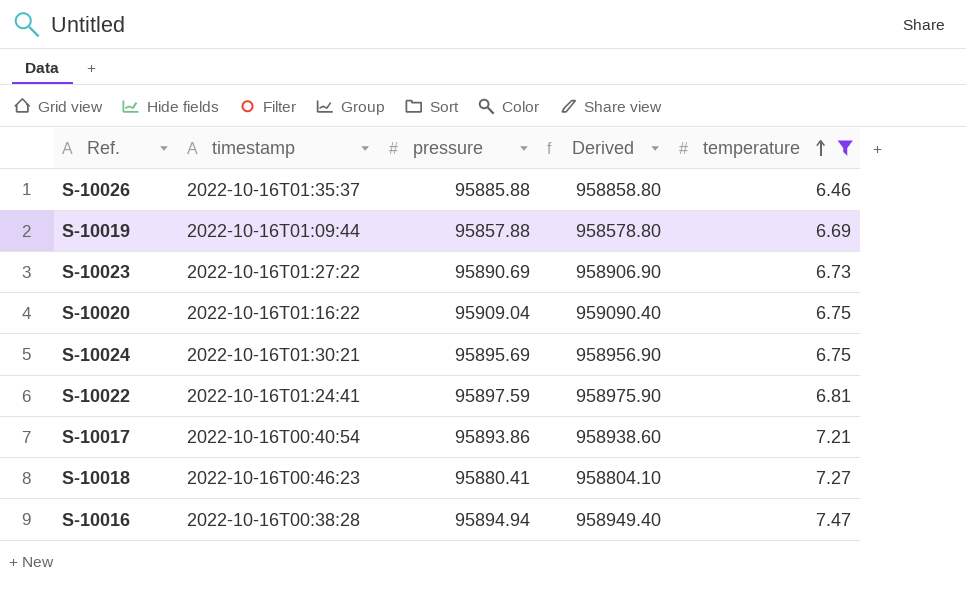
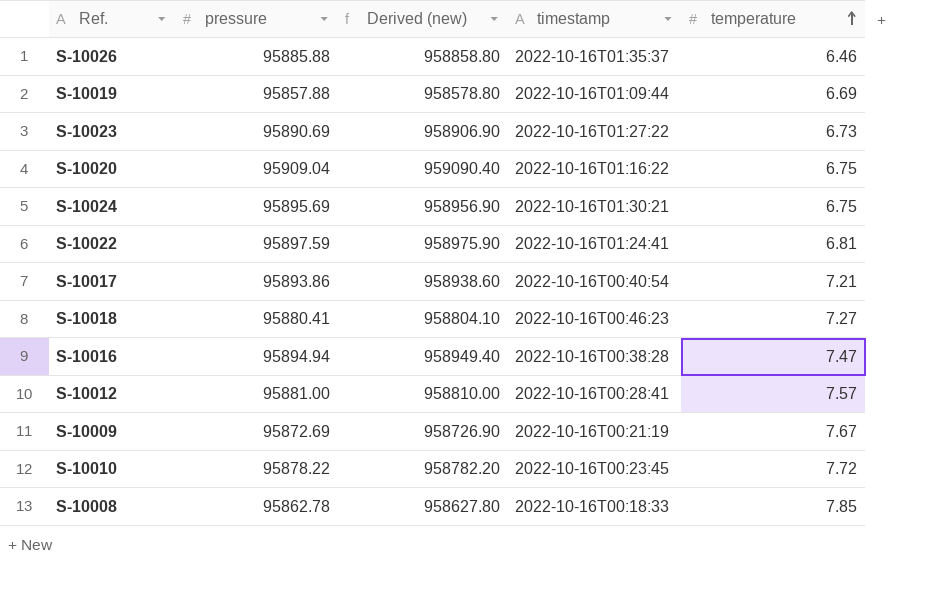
filter: temperature <= 7.47 -> none
column name: Derived -> Derived (new)
column timestamp | position: 2 -> 4

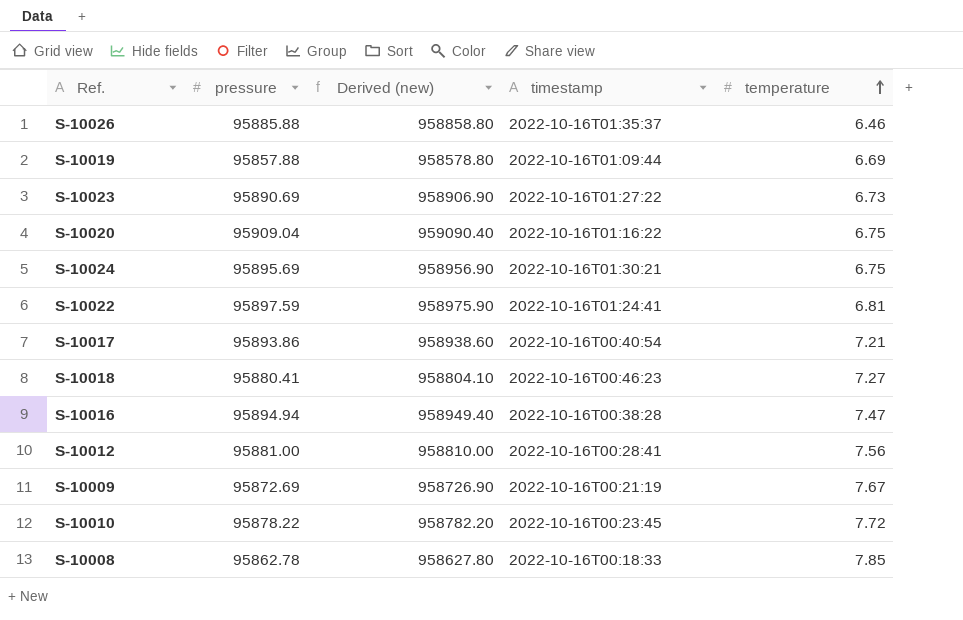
S-10012 | temperature: 7.57 -> 7.56

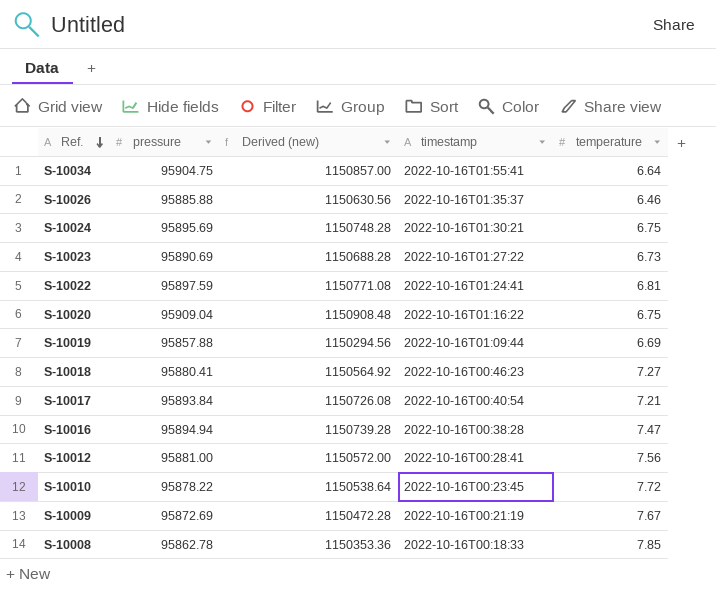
row order: temperature ascending -> Ref. descending
column Derived (new) | formula: [pressure] * 10 -> [pressure] * 12
row S-10034: none -> 95904.75 | 1150857.00 | 2022-10-16T01:55:41 | 6.64
S-10017 | pressure: 95893.86 -> 95893.84

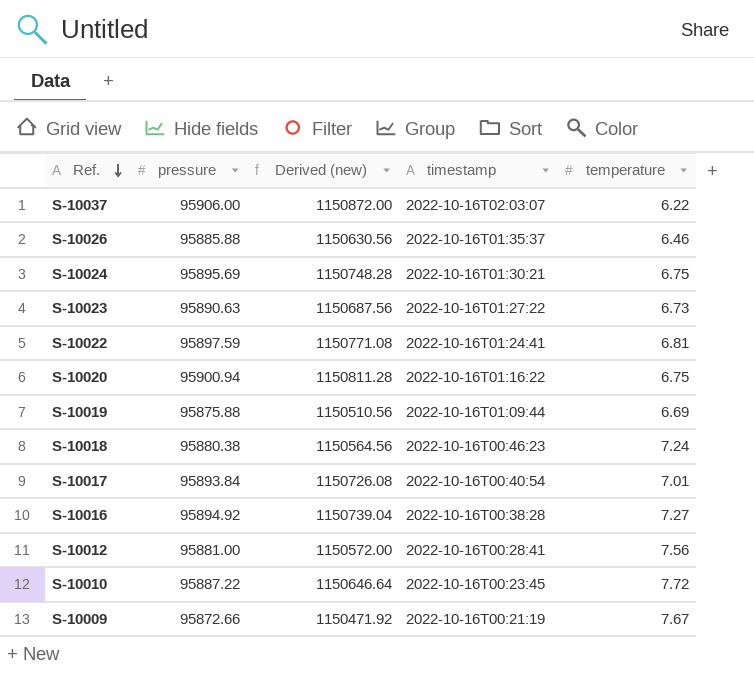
row S-10034: 95904.75 | 1150857.00 | 2022-10-16T01:55:41 | 6.64 -> none
row S-10008: 95862.78 | 1150353.36 | 2022-10-16T00:18:33 | 7.85 -> none
row S-10037: none -> 95906.00 | 1150872.00 | 2022-10-16T02:03:07 | 6.22
S-10023 | pressure: 95890.69 -> 95890.63
S-10023 | Derived (new): 1150688.28 -> 1150687.56
S-10020 | pressure: 95909.04 -> 95900.94
S-10020 | Derived (new): 1150908.48 -> 1150811.28
S-10019 | pressure: 95857.88 -> 95875.88
S-10019 | Derived (new): 1150294.56 -> 1150510.56
S-10018 | pressure: 95880.41 -> 95880.38
S-10018 | Derived (new): 1150564.92 -> 1150564.56
S-10018 | temperature: 7.27 -> 7.24
S-10017 | temperature: 7.21 -> 7.01
S-10016 | pressure: 95894.94 -> 95894.92
S-10016 | Derived (new): 1150739.28 -> 1150739.04
S-10016 | temperature: 7.47 -> 7.27
S-10010 | pressure: 95878.22 -> 95887.22
S-10010 | Derived (new): 1150538.64 -> 1150646.64
S-10009 | pressure: 95872.69 -> 95872.66
S-10009 | Derived (new): 1150472.28 -> 1150471.92

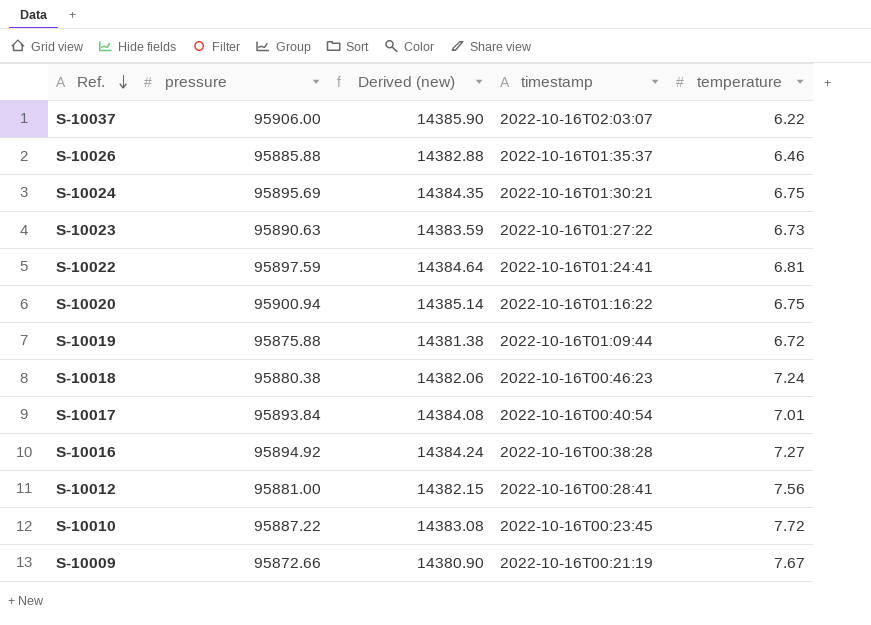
column Derived (new) | formula: [pressure] * 12 -> [pressure] * 0.15
S-10019 | temperature: 6.69 -> 6.72

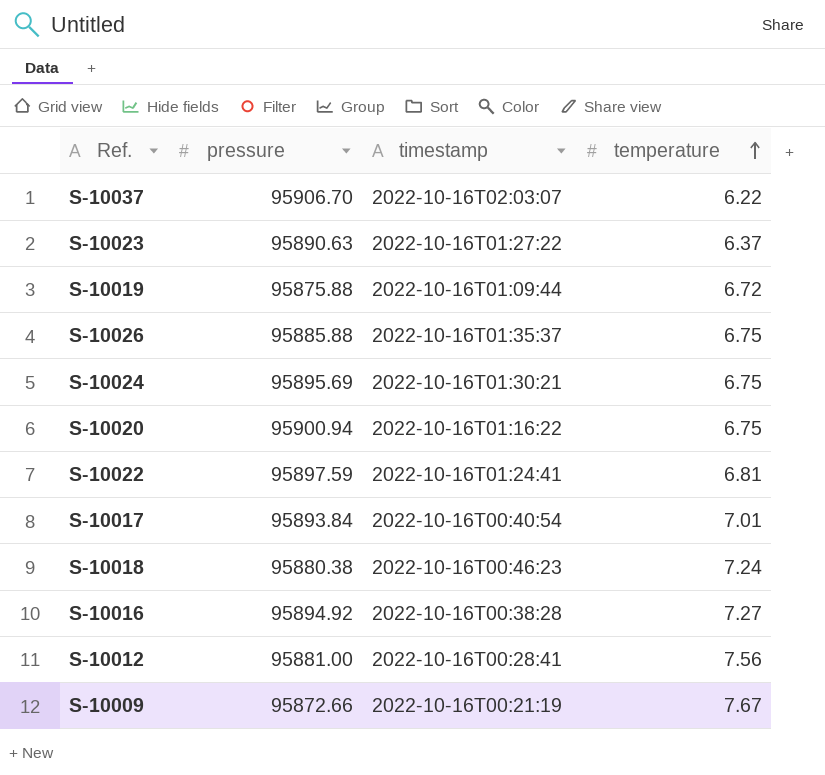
row order: Ref. descending -> temperature ascending
column Derived (new) | formula: [pressure] * 0.15 -> none
row S-10010: 95887.22 | 14383.08 | 2022-10-16T00:23:45 | 7.72 -> none
S-10037 | pressure: 95906.00 -> 95906.70
S-10023 | temperature: 6.73 -> 6.37
S-10026 | temperature: 6.46 -> 6.75

